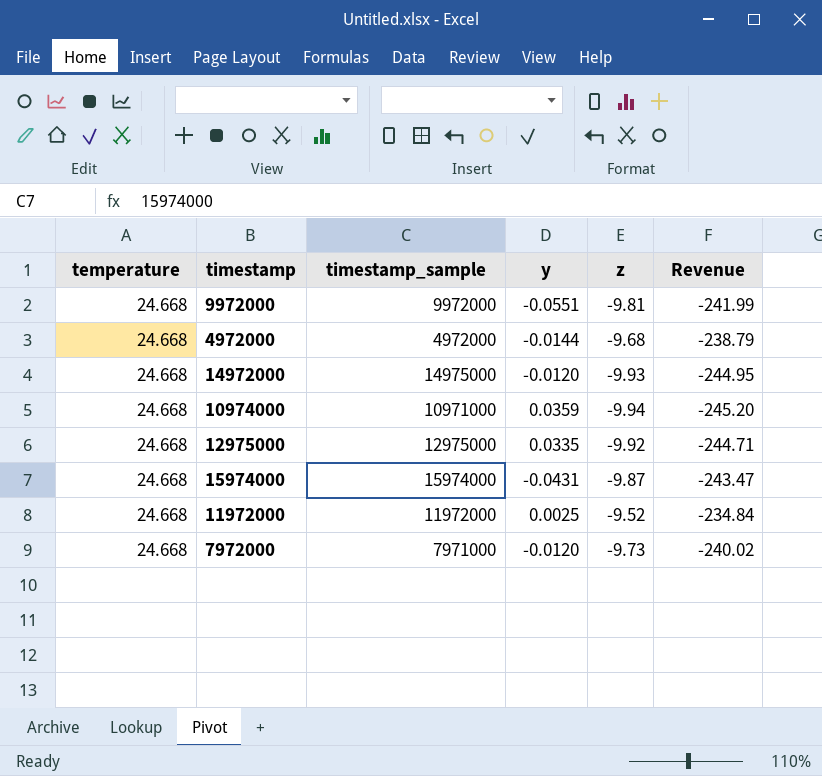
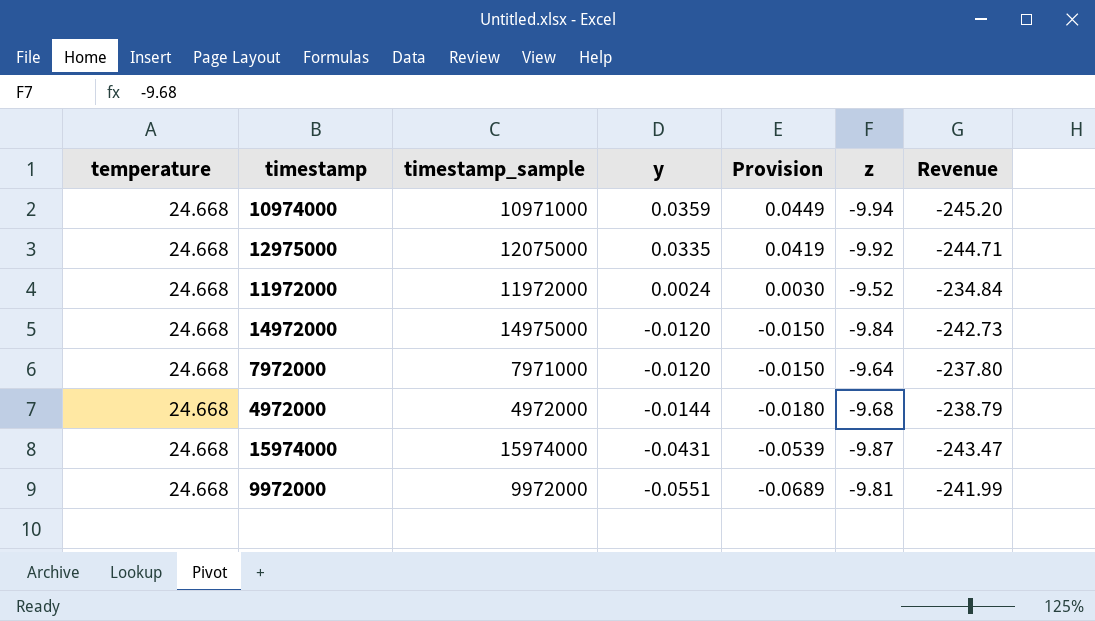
row order: none -> y descending
column Provision | formula: none -> [y] * 1.25
12975000 | timestamp_sample: 12975000 -> 12075000
11972000 | y: 0.0025 -> 0.0024
14972000 | z: -9.93 -> -9.84
14972000 | Revenue: -244.95 -> -242.73
7972000 | z: -9.73 -> -9.64
7972000 | Revenue: -240.02 -> -237.80

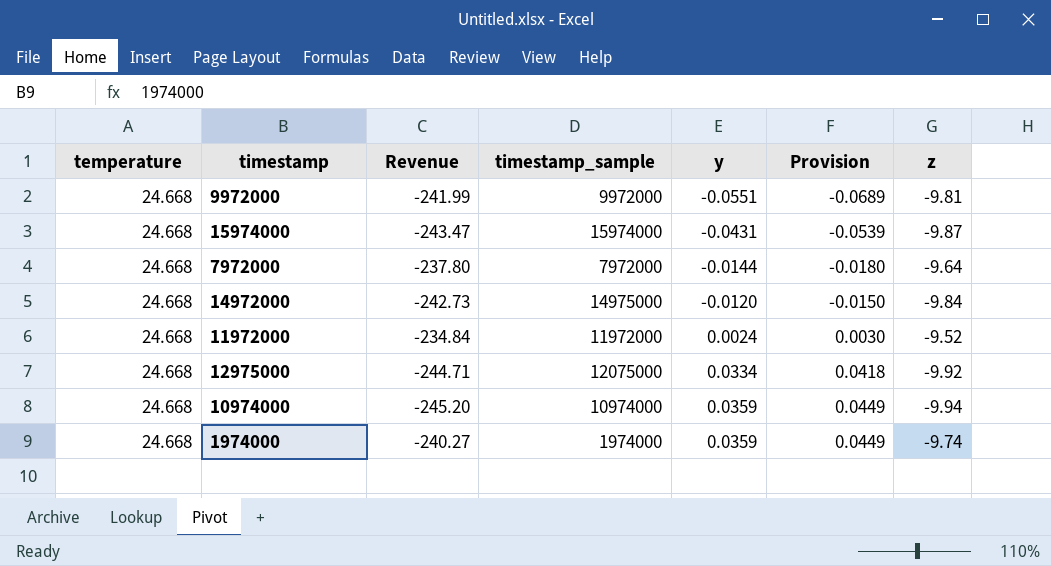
row order: y descending -> y ascending
column Revenue | position: 7 -> 3
row 4972000: 24.668 | 4972000 | -0.0144 | -0.0180 | -9.68 | -238.79 -> none
7972000 | timestamp_sample: 7971000 -> 7972000
7972000 | y: -0.0120 -> -0.0144
7972000 | Provision: -0.0150 -> -0.0180
12975000 | y: 0.0335 -> 0.0334
12975000 | Provision: 0.0419 -> 0.0418
10974000 | timestamp_sample: 10971000 -> 10974000
row 1974000: none -> 24.668 | -240.27 | 1974000 | 0.0359 | 0.0449 | -9.74

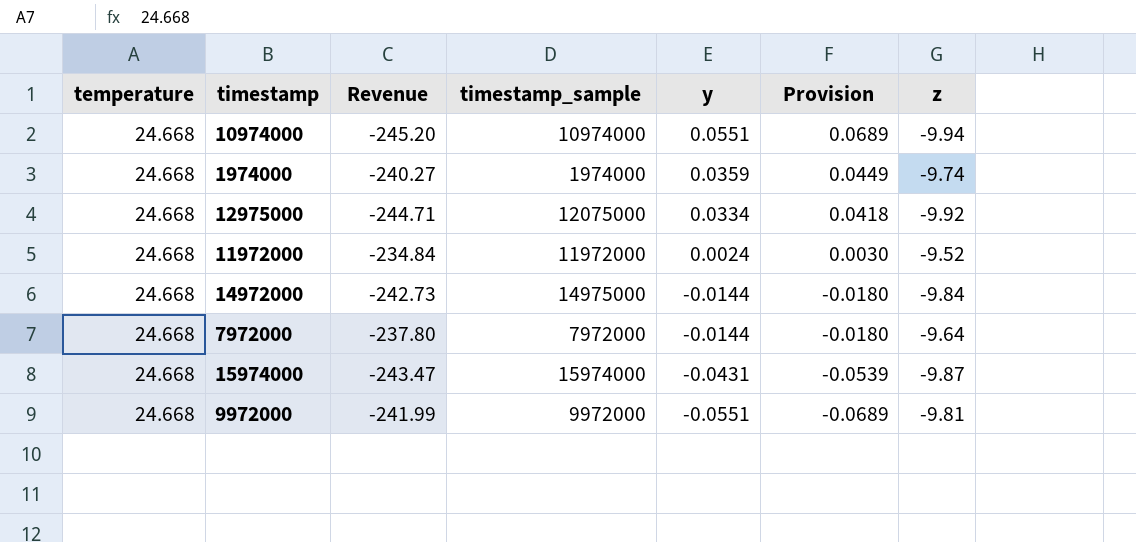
row order: y ascending -> y descending
10974000 | y: 0.0359 -> 0.0551
10974000 | Provision: 0.0449 -> 0.0689
14972000 | y: -0.0120 -> -0.0144
14972000 | Provision: -0.0150 -> -0.0180

